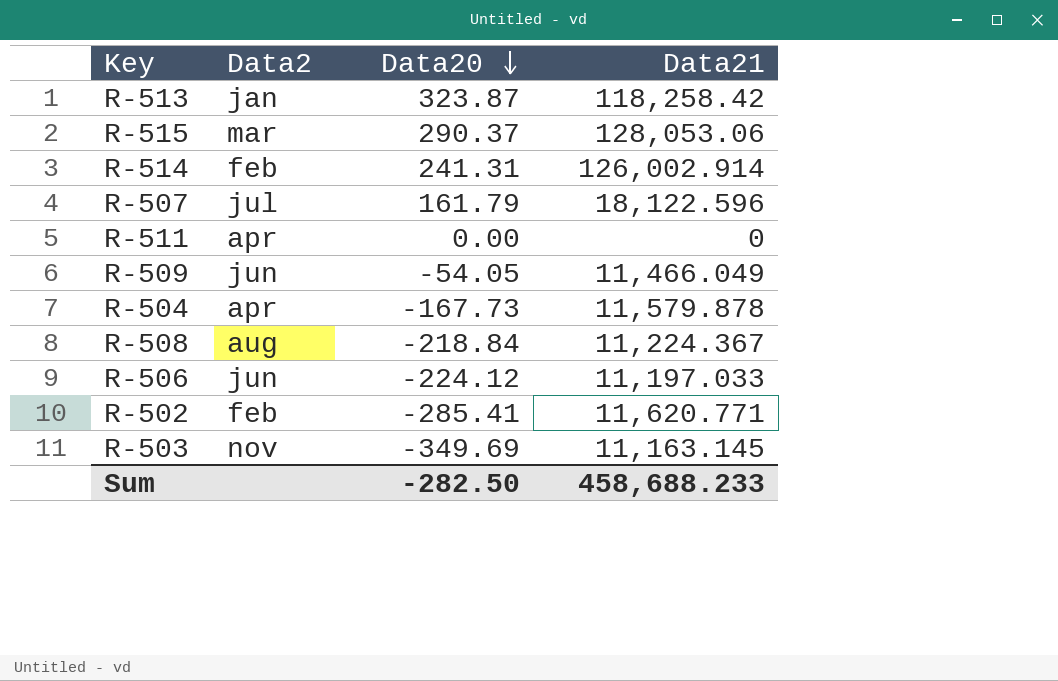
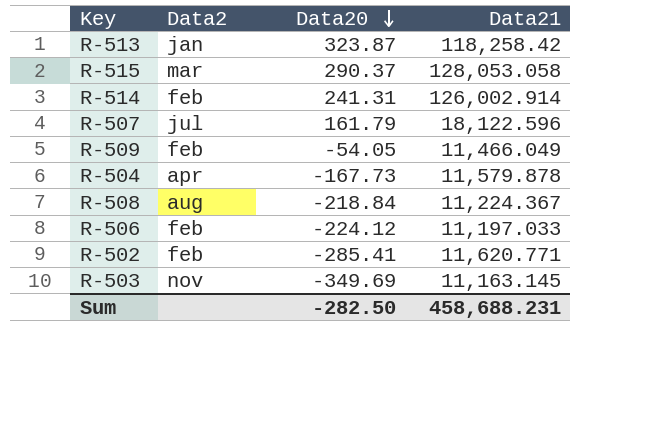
row R-511: apr | 0.00 | 0 -> none
R-515 | Data21: 128,053.06 -> 128,053.058
R-509 | Data2: jun -> feb
R-506 | Data2: jun -> feb
Sum | Data21: 458,688.233 -> 458,688.231

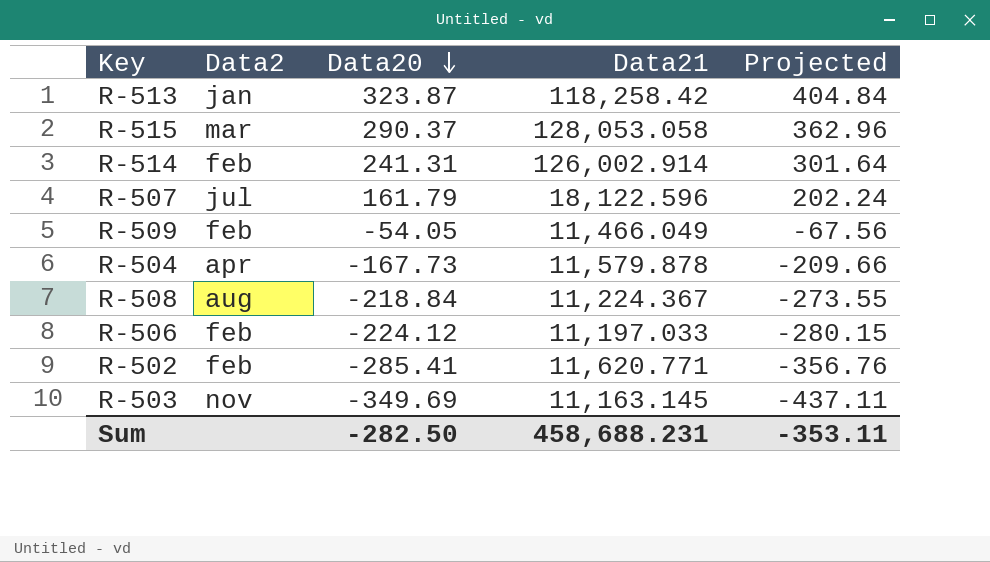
column Projected | formula: none -> [Data20] * 1.25

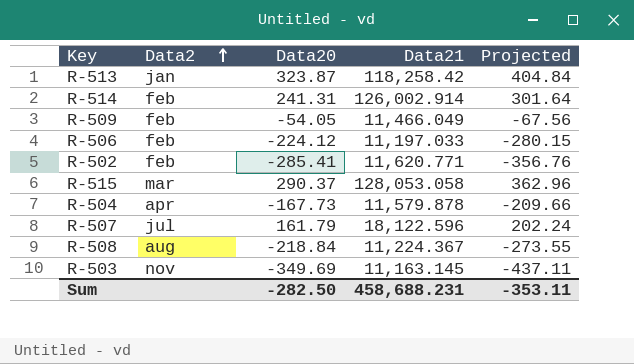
row order: Data20 descending -> Data2 ascending

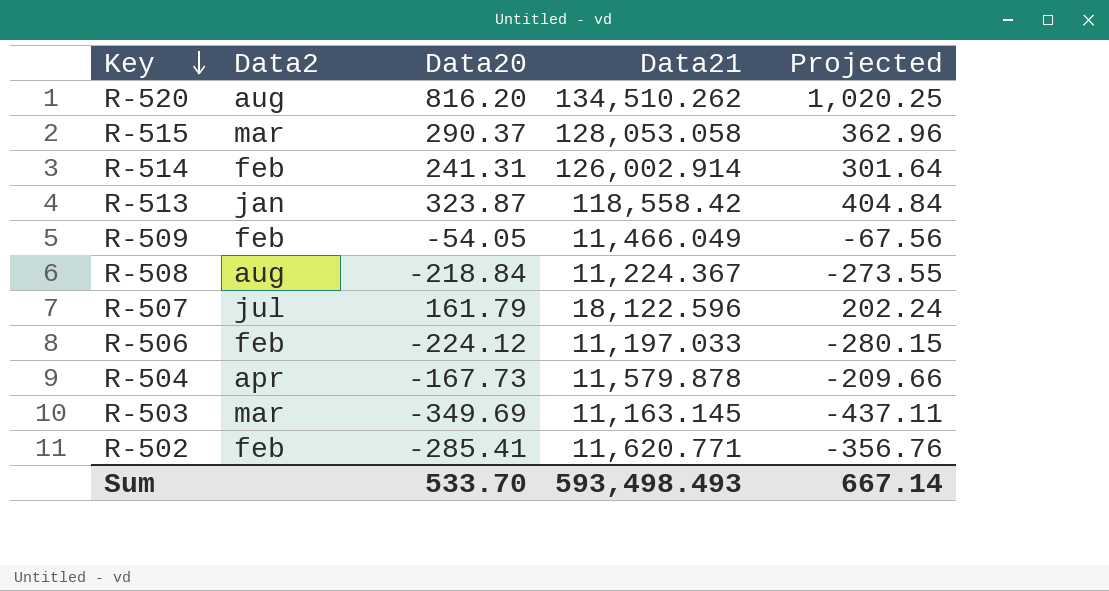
row order: Data2 ascending -> Key descending
row R-520: none -> aug | 816.20 | 134,510.262 | 1,020.25
R-513 | Data21: 118,258.42 -> 118,558.42
R-503 | Data2: nov -> mar
Sum | Data20: -282.50 -> 533.70
Sum | Data21: 458,688.231 -> 593,498.493
Sum | Projected: -353.11 -> 667.14

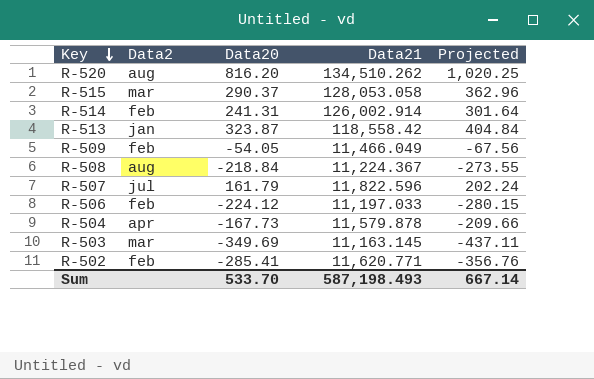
R-507 | Data21: 18,122.596 -> 11,822.596
Sum | Data21: 593,498.493 -> 587,198.493

